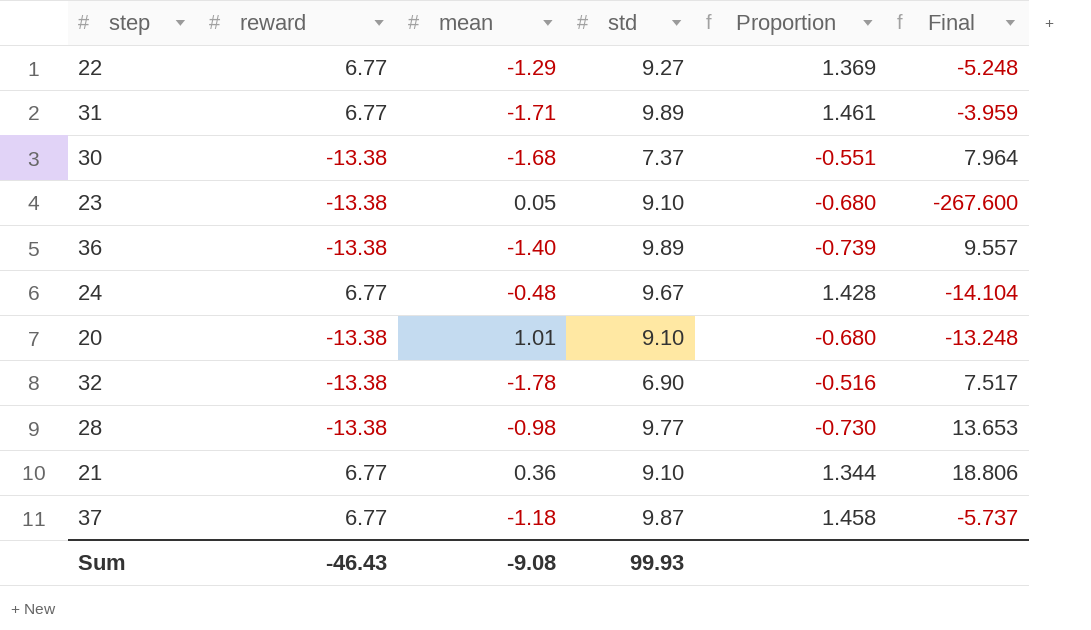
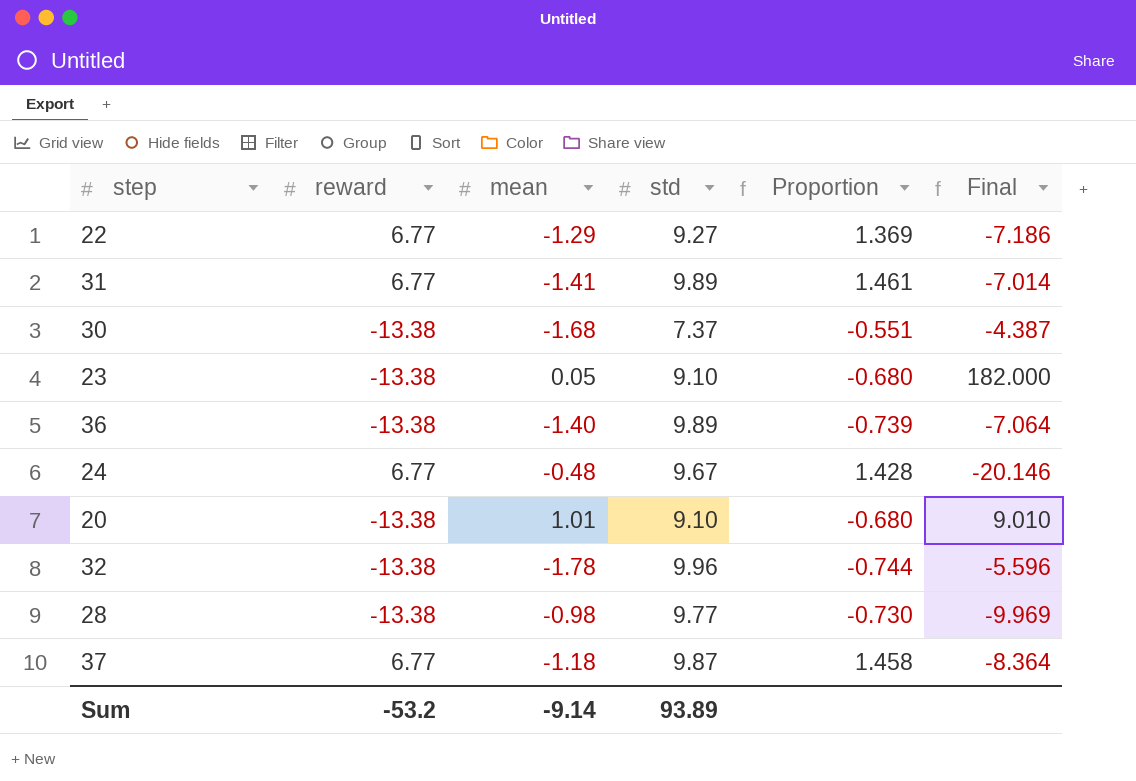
column Final | formula: [reward] / [mean] -> [std] / [mean]
row 21: 6.77 | 0.36 | 9.10 | 1.344 | 18.806 -> none
31 | mean: -1.71 -> -1.41
32 | std: 6.90 -> 9.96
32 | Proportion: -0.516 -> -0.744
Sum | reward: -46.43 -> -53.2
Sum | mean: -9.08 -> -9.14
Sum | std: 99.93 -> 93.89

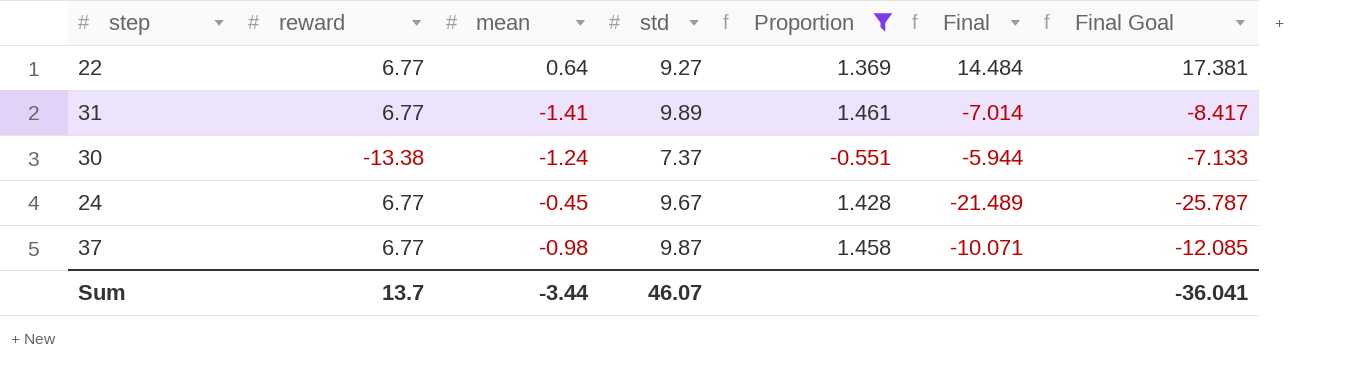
filter: none -> Proportion >= -0.551
column Final Goal | formula: none -> [Final] * 1.2
22 | mean: -1.29 -> 0.64
22 | Final: -7.186 -> 14.484
30 | mean: -1.68 -> -1.24
30 | Final: -4.387 -> -5.944
24 | mean: -0.48 -> -0.45
24 | Final: -20.146 -> -21.489
37 | mean: -1.18 -> -0.98
37 | Final: -8.364 -> -10.071
Sum | reward: -53.2 -> 13.7
Sum | mean: -9.14 -> -3.44
Sum | std: 93.89 -> 46.07

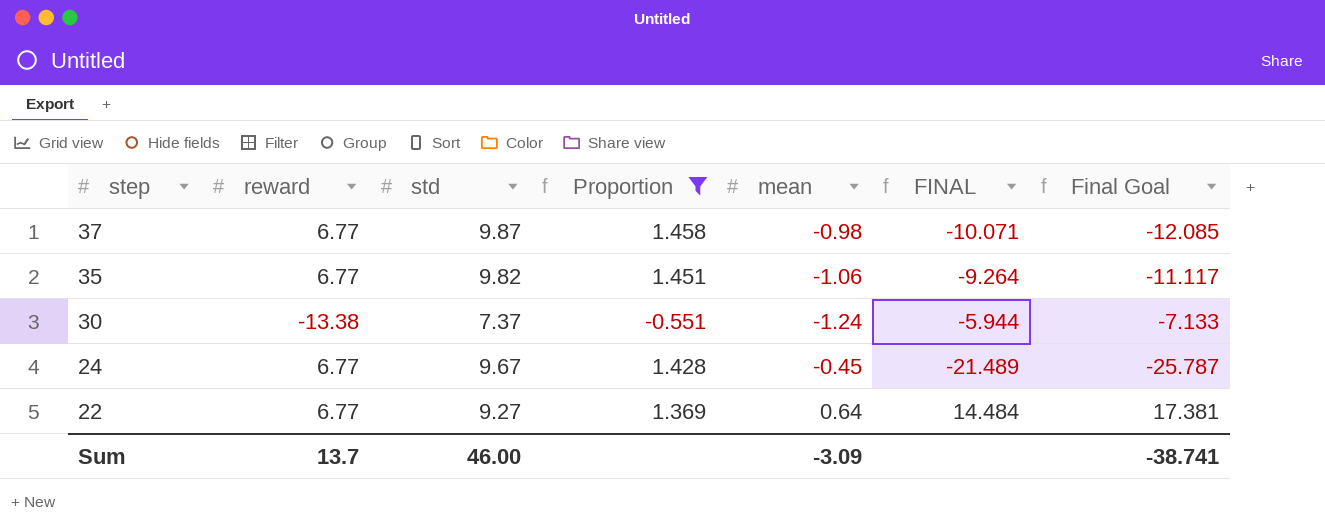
row order: none -> step descending
column mean | position: 3 -> 5
column name: Final -> FINAL
row 31: 6.77 | -1.41 | 9.89 | 1.461 | -7.014 | -8.417 -> none
row 35: none -> 6.77 | 9.82 | 1.451 | -1.06 | -9.264 | -11.117
Sum | std: 46.07 -> 46.00
Sum | mean: -3.44 -> -3.09
Sum | Final Goal: -36.041 -> -38.741

